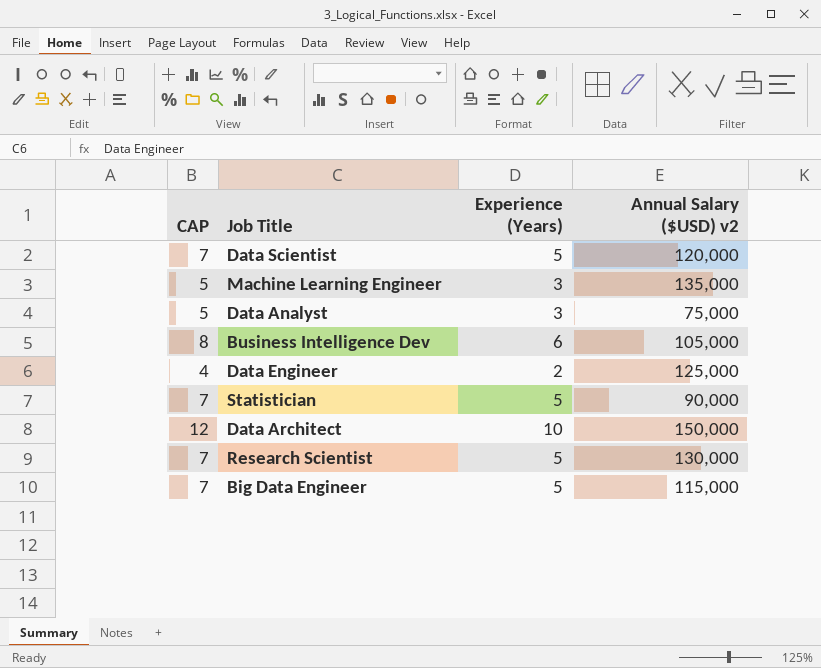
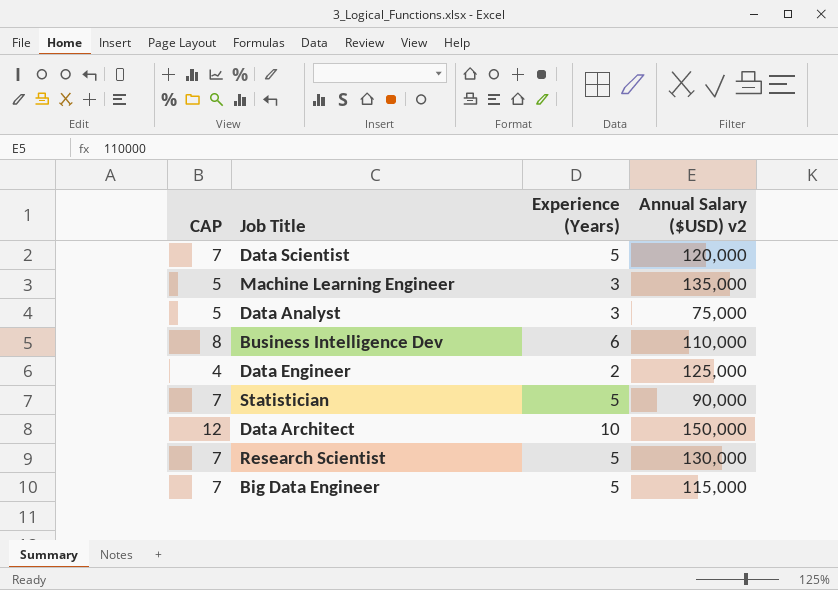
Business Intelligence Dev | Annual Salary ($USD) v2: 105,000 -> 110,000

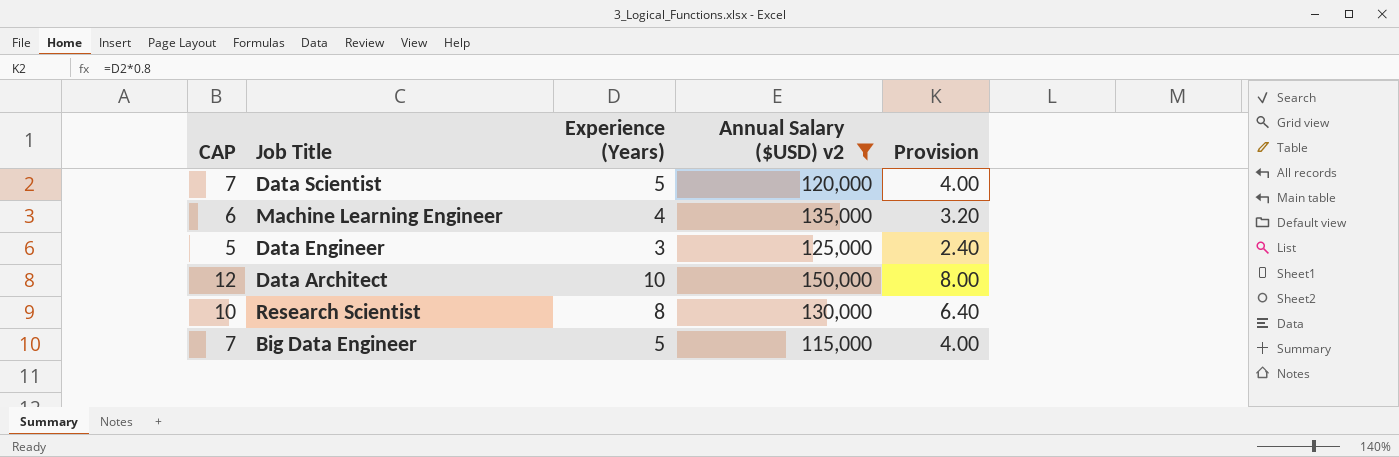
filter: none -> Annual Salary ($USD) v2 >= 115,000
column Provision | formula: none -> [Experience (Years)] * 0.8
Machine Learning Engineer | CAP: 5 -> 6
Machine Learning Engineer | Experience (Years): 3 -> 4
Data Engineer | CAP: 4 -> 5
Data Engineer | Experience (Years): 2 -> 3
Research Scientist | CAP: 7 -> 10
Research Scientist | Experience (Years): 5 -> 8

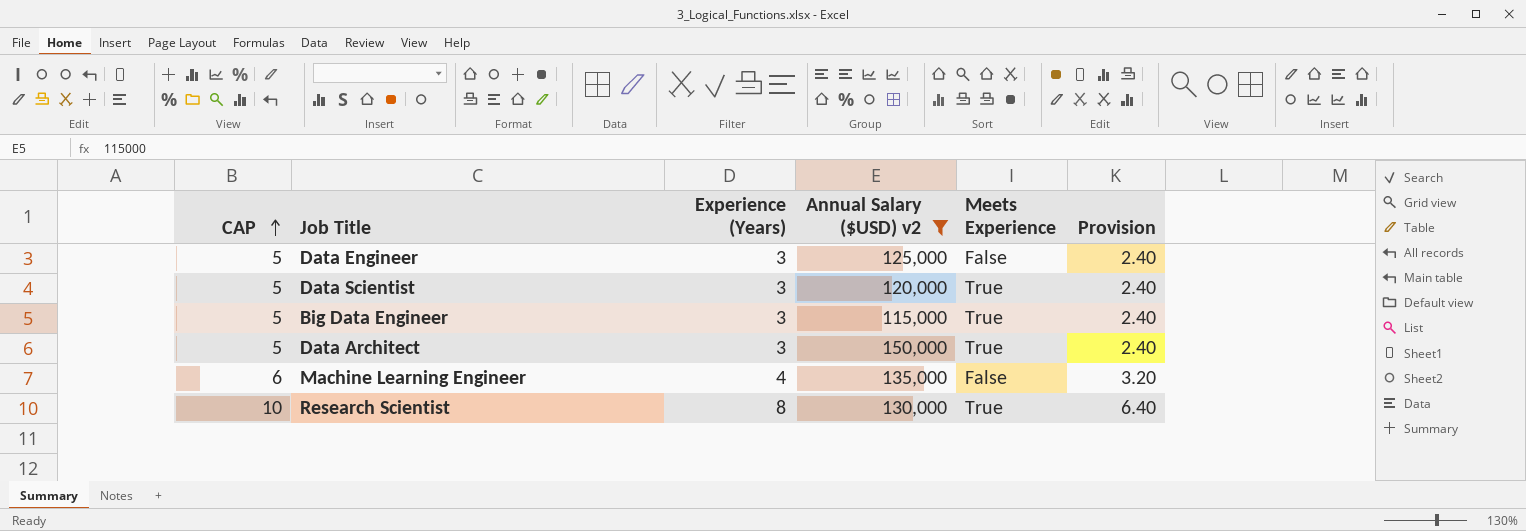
row order: none -> CAP ascending
column Meets Experience | position: none -> 5
Data Scientist | CAP: 7 -> 5
Data Scientist | Experience (Years): 5 -> 3
Data Scientist | Provision: 4.00 -> 2.40
Big Data Engineer | CAP: 7 -> 5
Big Data Engineer | Experience (Years): 5 -> 3
Big Data Engineer | Provision: 4.00 -> 2.40
Data Architect | CAP: 12 -> 5
Data Architect | Experience (Years): 10 -> 3
Data Architect | Provision: 8.00 -> 2.40

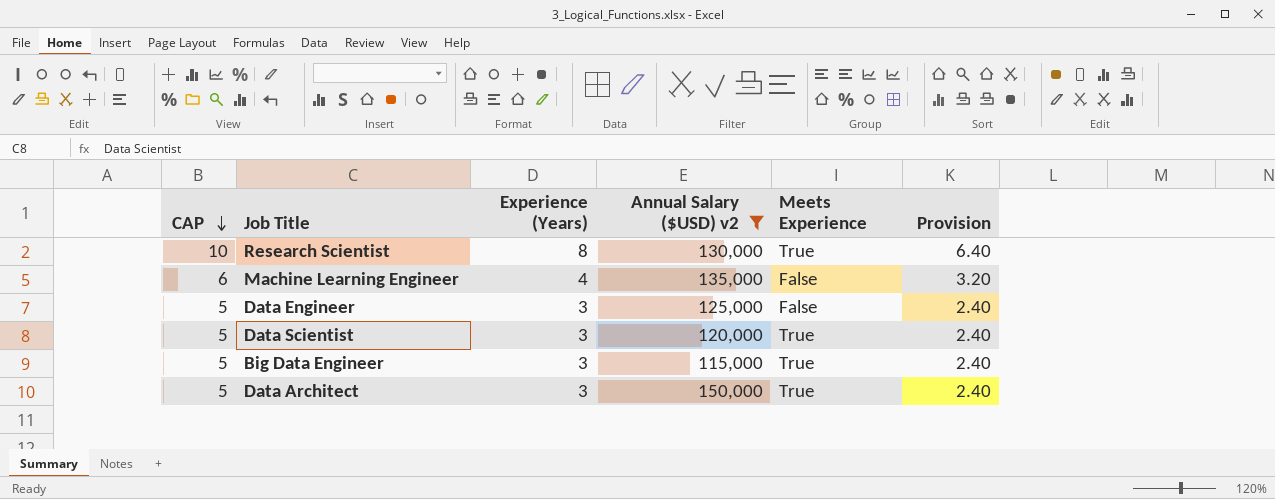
row order: CAP ascending -> CAP descending

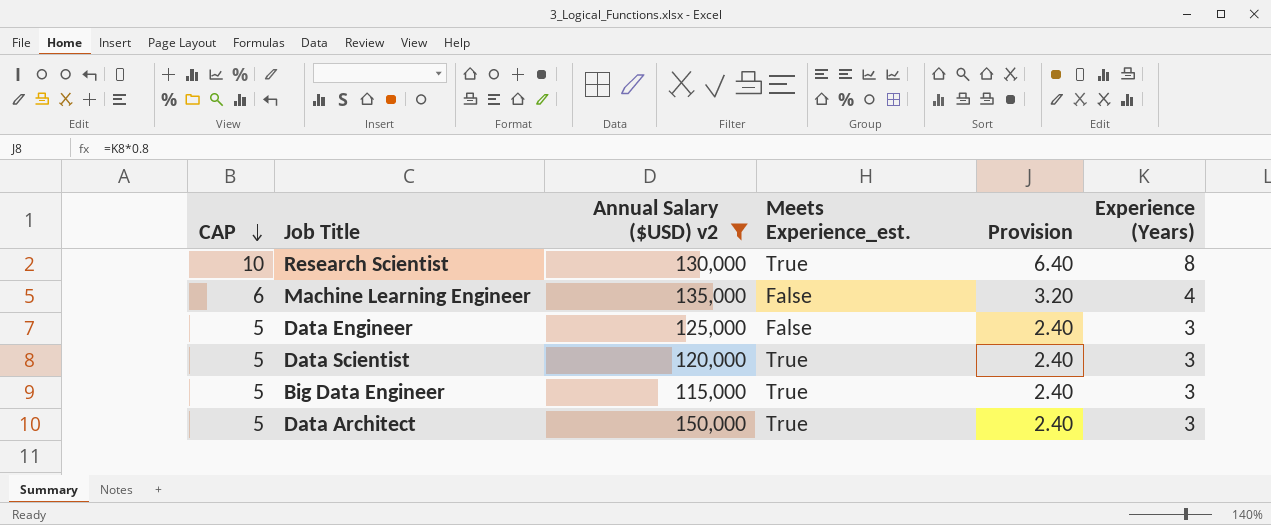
column name: Meets Experience -> Meets Experience_est.
column Experience (Years) | position: 3 -> 6

